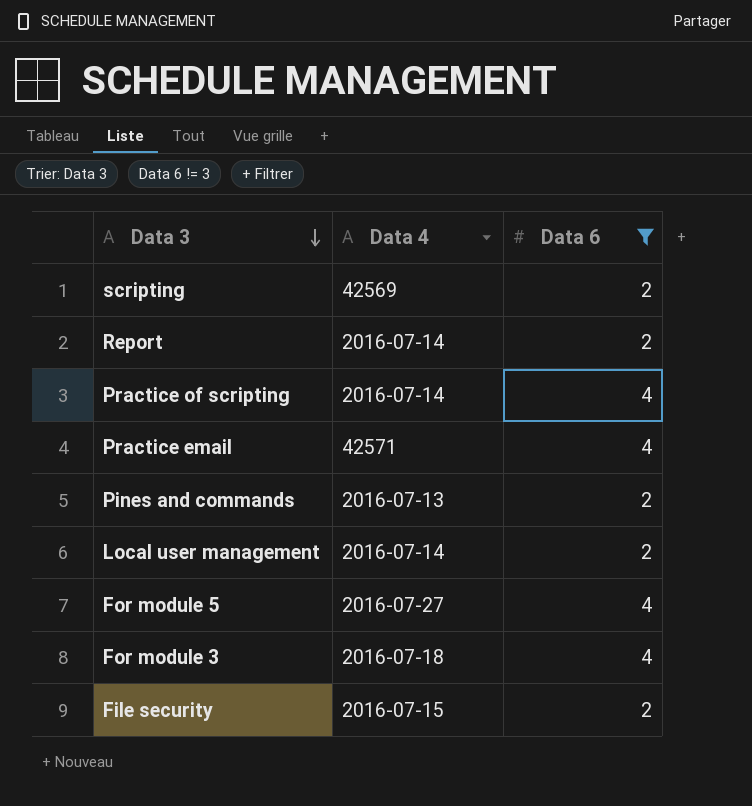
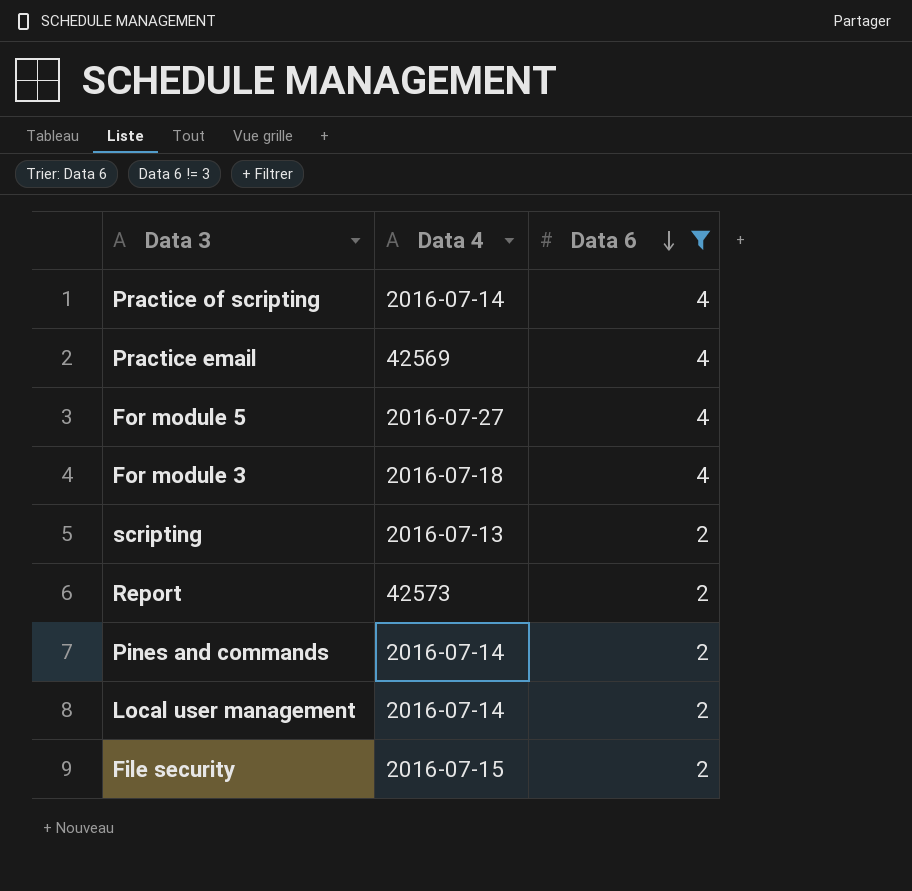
row order: Data 3 descending -> Data 6 descending
Practice email | Data 4: 42571 -> 42569
scripting | Data 4: 42569 -> 2016-07-13
Report | Data 4: 2016-07-14 -> 42573
Pines and commands | Data 4: 2016-07-13 -> 2016-07-14

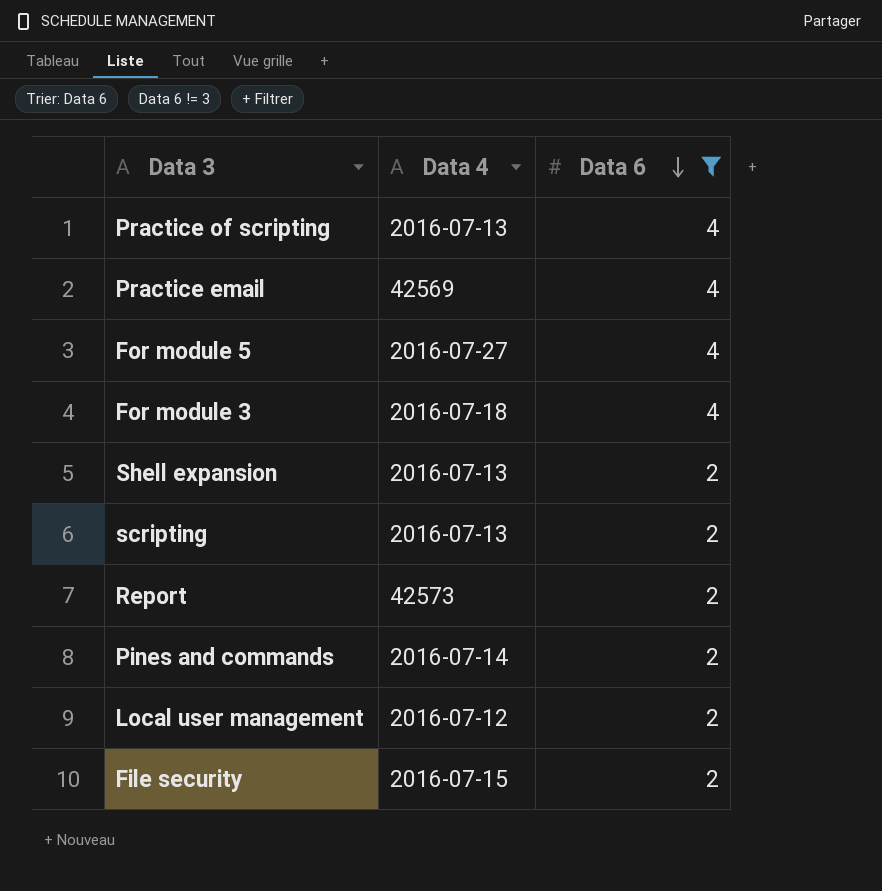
Practice of scripting | Data 4: 2016-07-14 -> 2016-07-13
row Shell expansion: none -> 2016-07-13 | 2
Local user management | Data 4: 2016-07-14 -> 2016-07-12

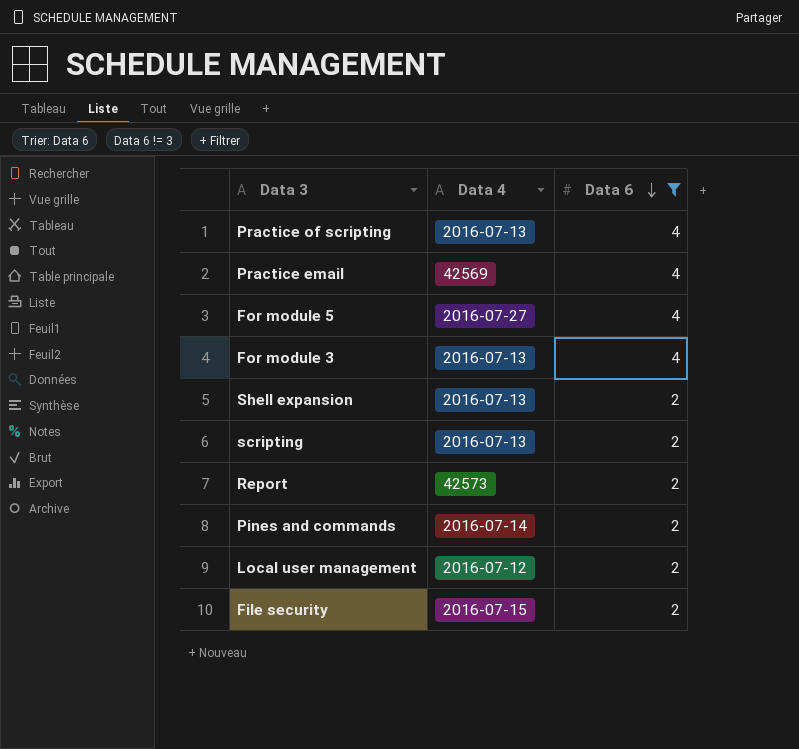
For module 3 | Data 4: 2016-07-18 -> 2016-07-13

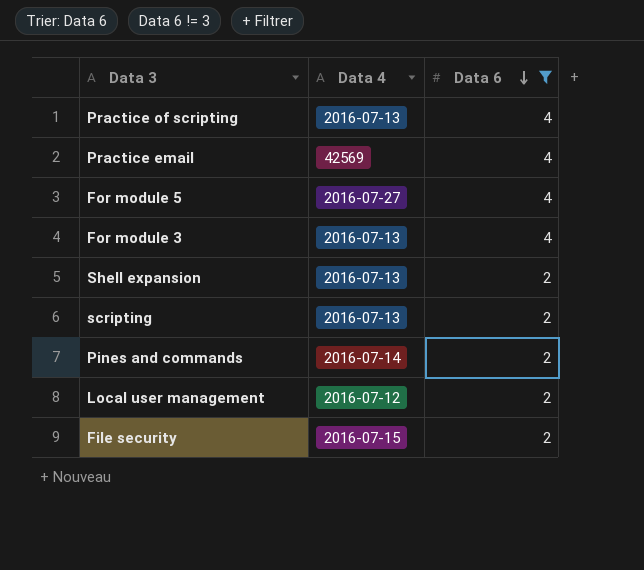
row Report: 42573 | 2 -> none

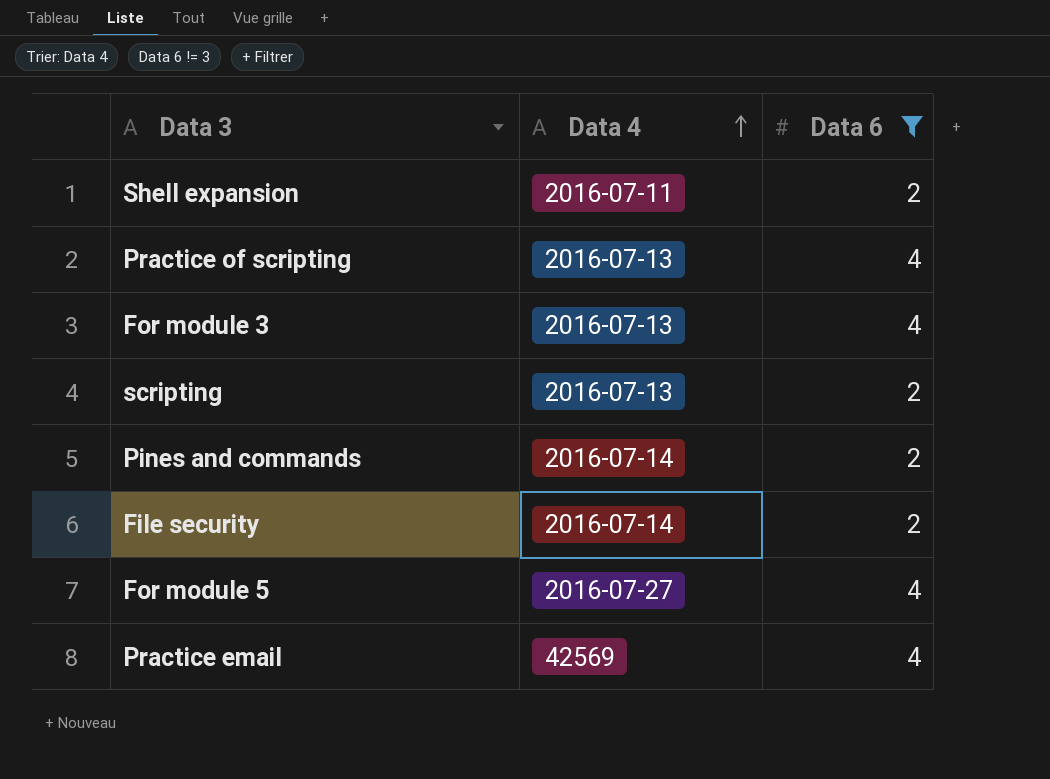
row order: Data 6 descending -> Data 4 ascending
row Local user management: 2016-07-12 | 2 -> none
Shell expansion | Data 4: 2016-07-13 -> 2016-07-11
File security | Data 4: 2016-07-15 -> 2016-07-14

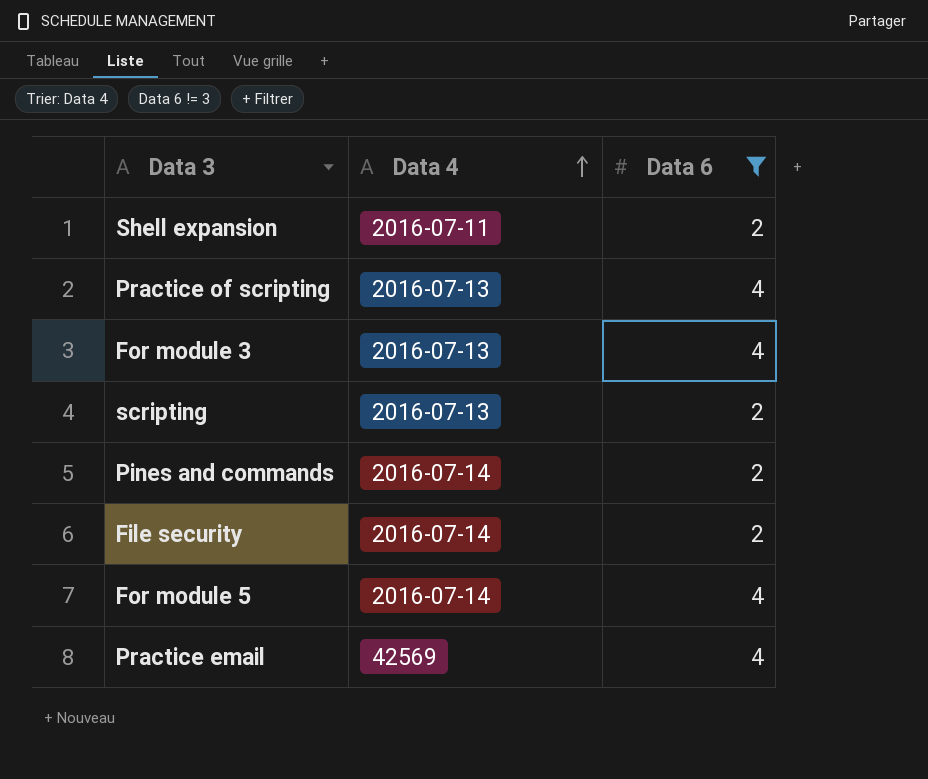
For module 5 | Data 4: 2016-07-27 -> 2016-07-14

